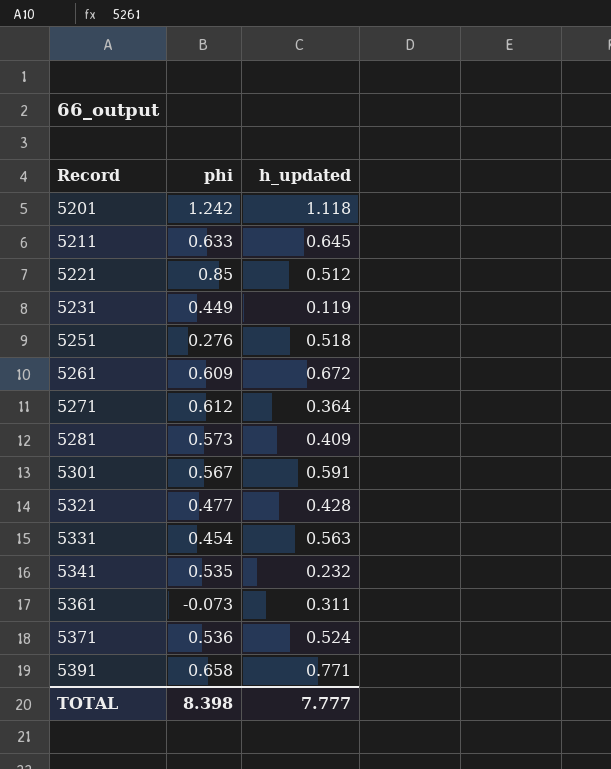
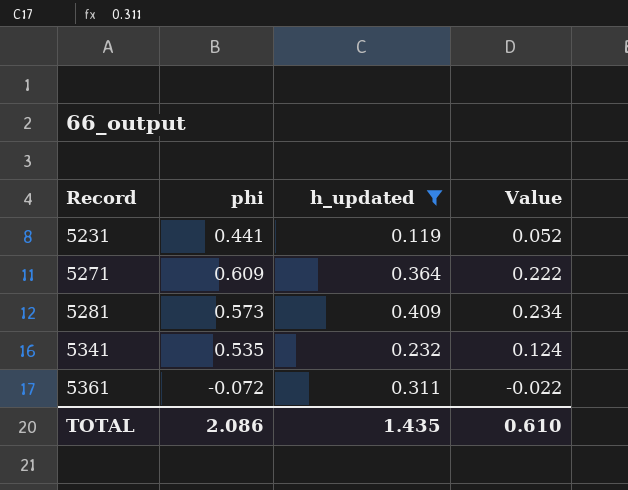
filter: none -> h_updated <= 0.409
column Value | formula: none -> [phi] * [h_updated]
5231 | phi: 0.449 -> 0.441
5271 | phi: 0.612 -> 0.609
5361 | phi: -0.073 -> -0.072
TOTAL | phi: 8.398 -> 2.086
TOTAL | h_updated: 7.777 -> 1.435

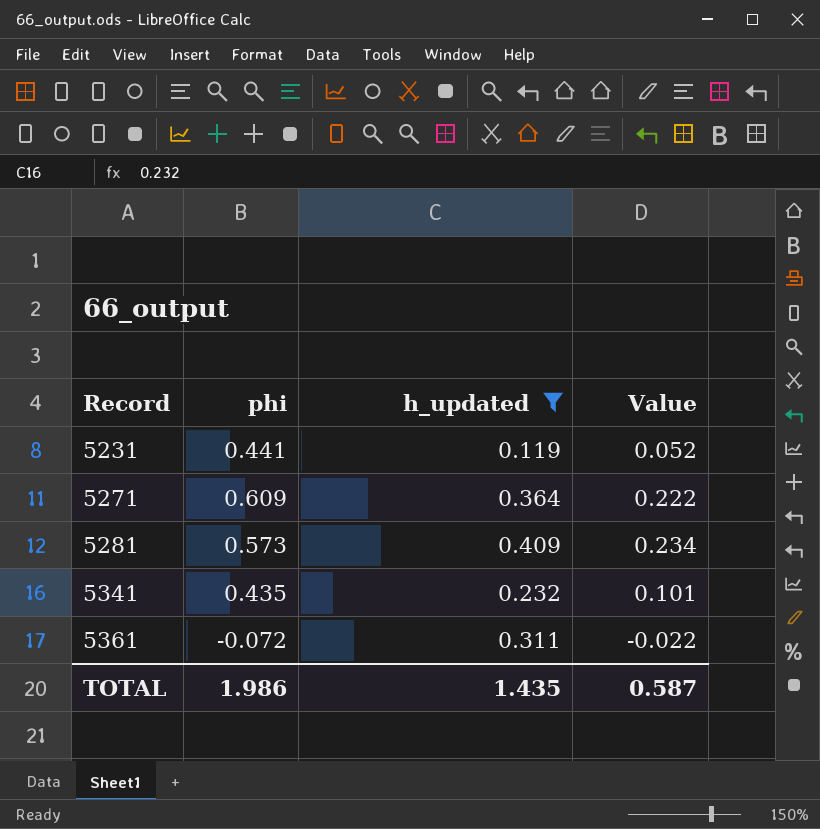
5341 | phi: 0.535 -> 0.435
5341 | Value: 0.124 -> 0.101
TOTAL | phi: 2.086 -> 1.986
TOTAL | Value: 0.610 -> 0.587

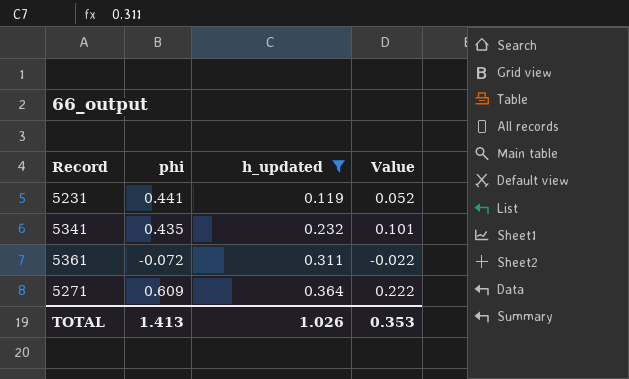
row order: Record ascending -> h_updated ascending
row 5281: 0.573 | 0.409 | 0.234 -> none
TOTAL | phi: 1.986 -> 1.413
TOTAL | h_updated: 1.435 -> 1.026
TOTAL | Value: 0.587 -> 0.353

